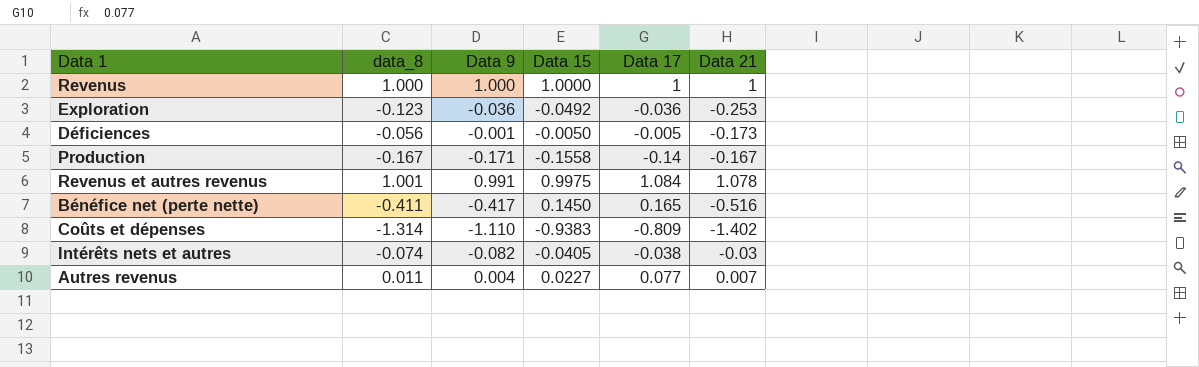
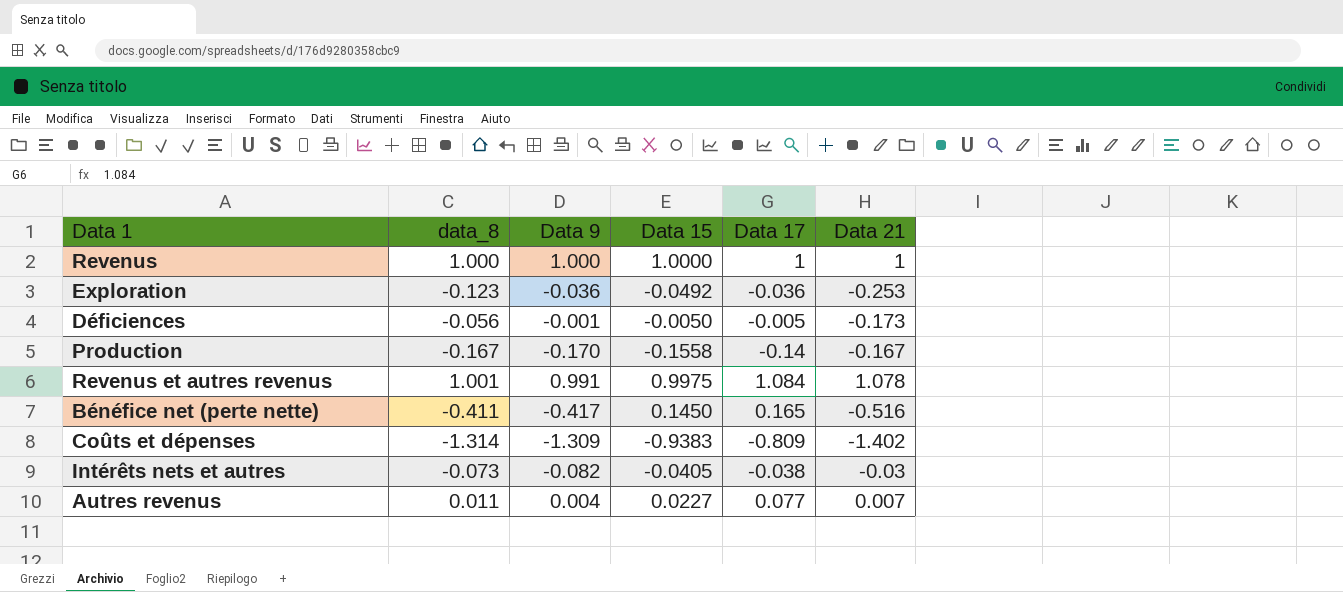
Production | Data 9: -0.171 -> -0.170
Coûts et dépenses | Data 9: -1.110 -> -1.309
Intérêts nets et autres | data_8: -0.074 -> -0.073

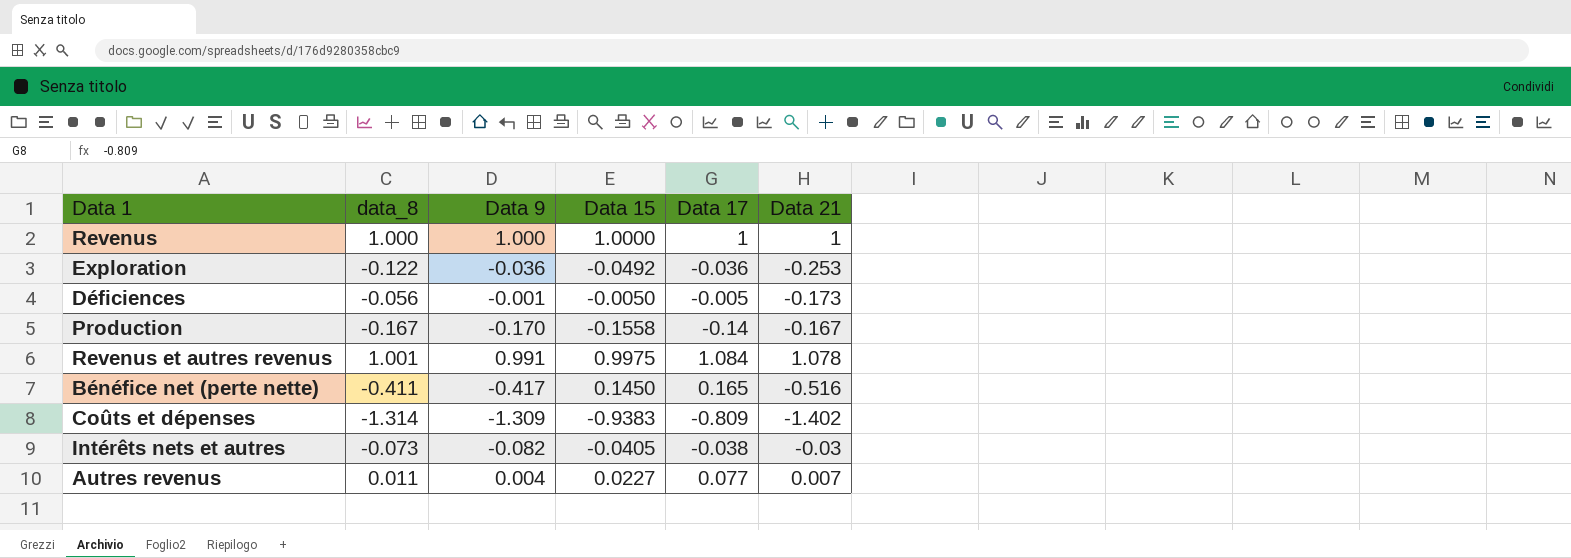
Exploration | data_8: -0.123 -> -0.122

